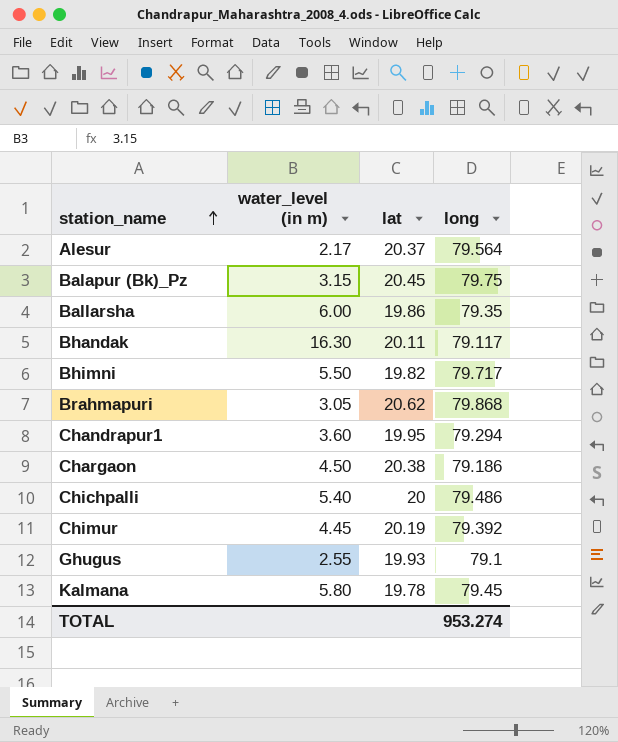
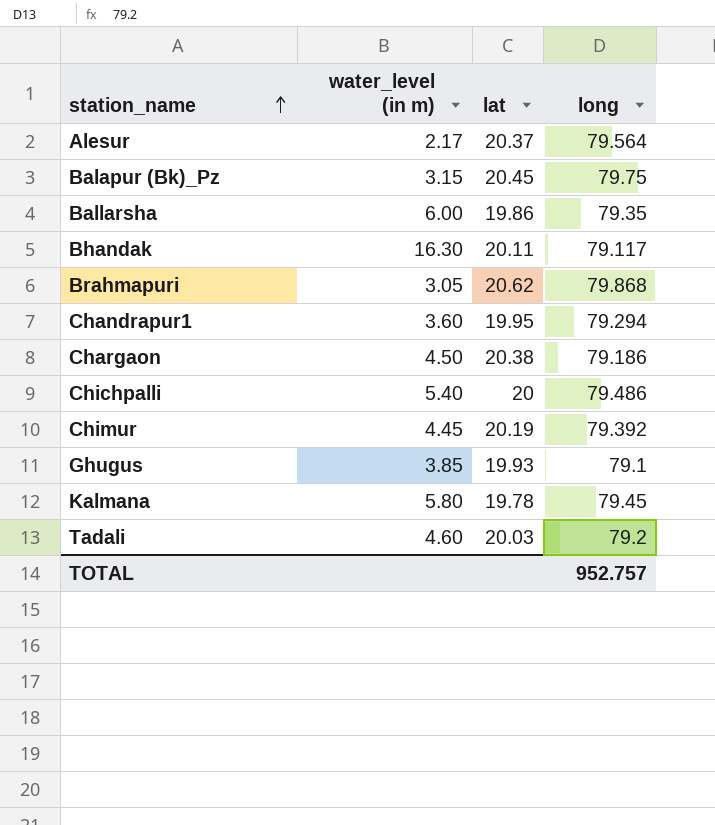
row Bhimni: 5.50 | 19.82 | 79.717 -> none
Ghugus | water_level (in m): 2.55 -> 3.85
row Tadali: none -> 4.60 | 20.03 | 79.2
TOTAL | long: 953.274 -> 952.757

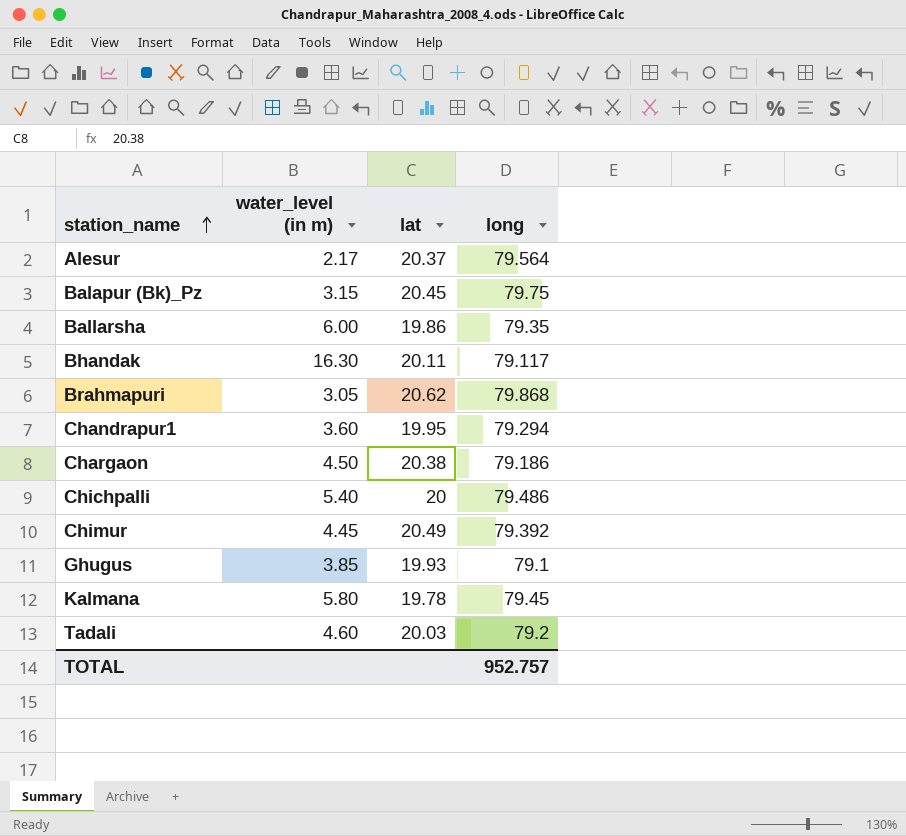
Chimur | lat: 20.19 -> 20.49

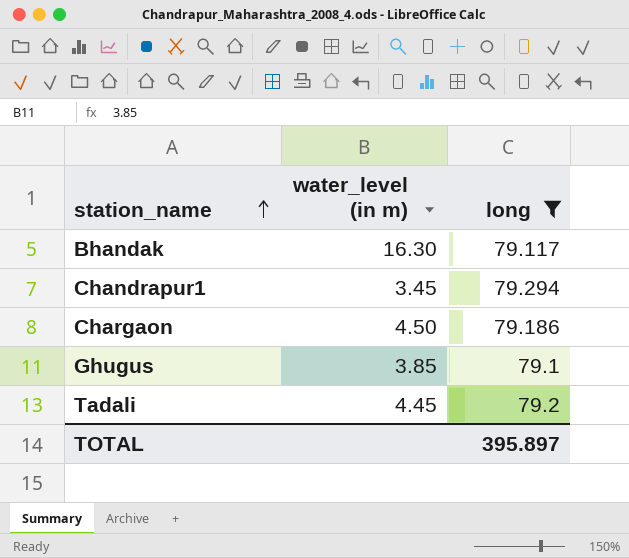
filter: none -> long <= 79.294
column lat | position: 3 -> none
Chandrapur1 | water_level (in m): 3.60 -> 3.45
Tadali | water_level (in m): 4.60 -> 4.45
TOTAL | long: 952.757 -> 395.897

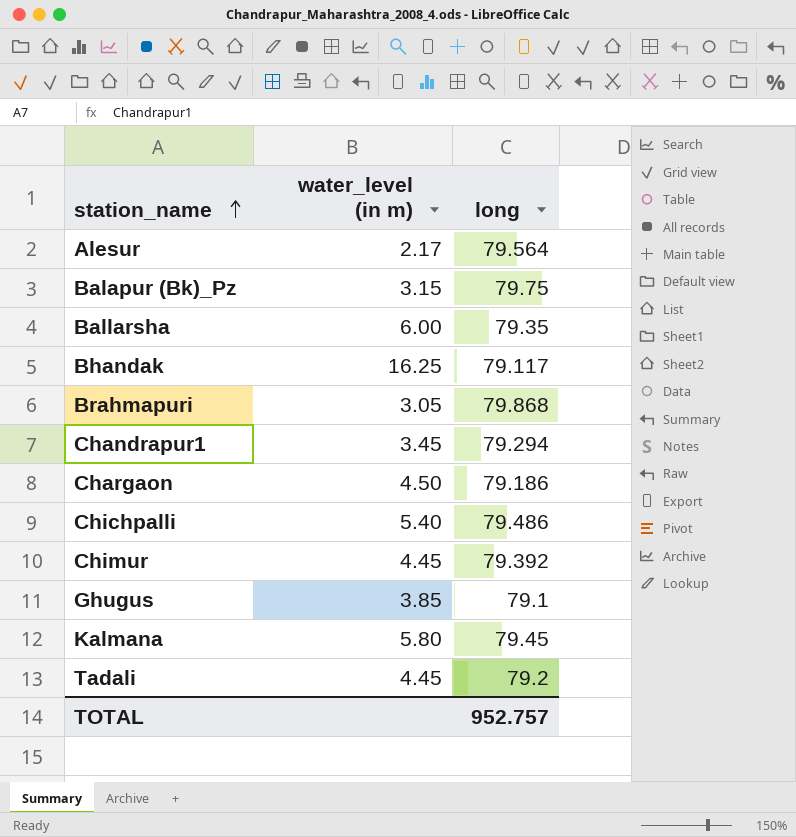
filter: long <= 79.294 -> none
Bhandak | water_level (in m): 16.30 -> 16.25
TOTAL | long: 395.897 -> 952.757

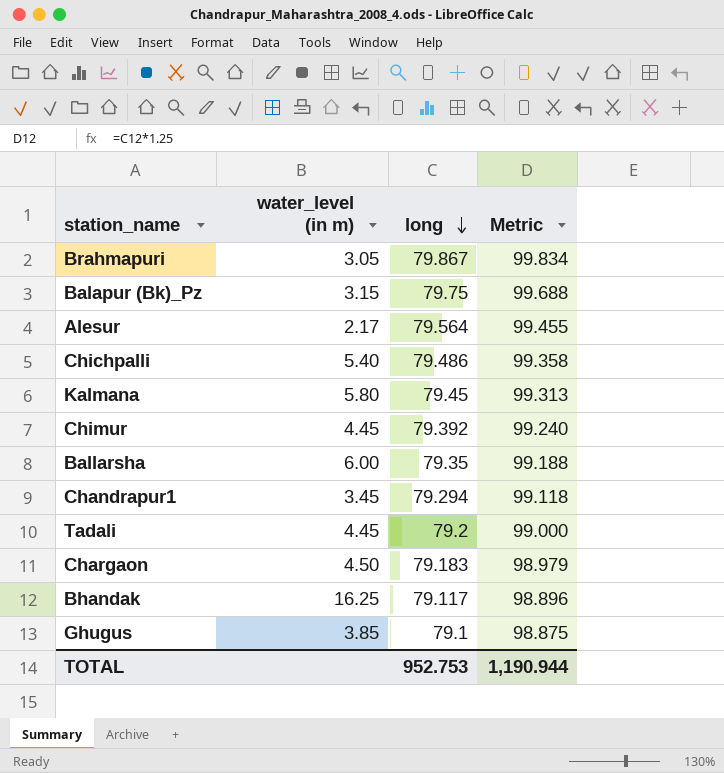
row order: station_name ascending -> long descending
column Metric | formula: none -> [long] * 1.25
Brahmapuri | long: 79.868 -> 79.867
Chargaon | long: 79.186 -> 79.183
TOTAL | long: 952.757 -> 952.753

